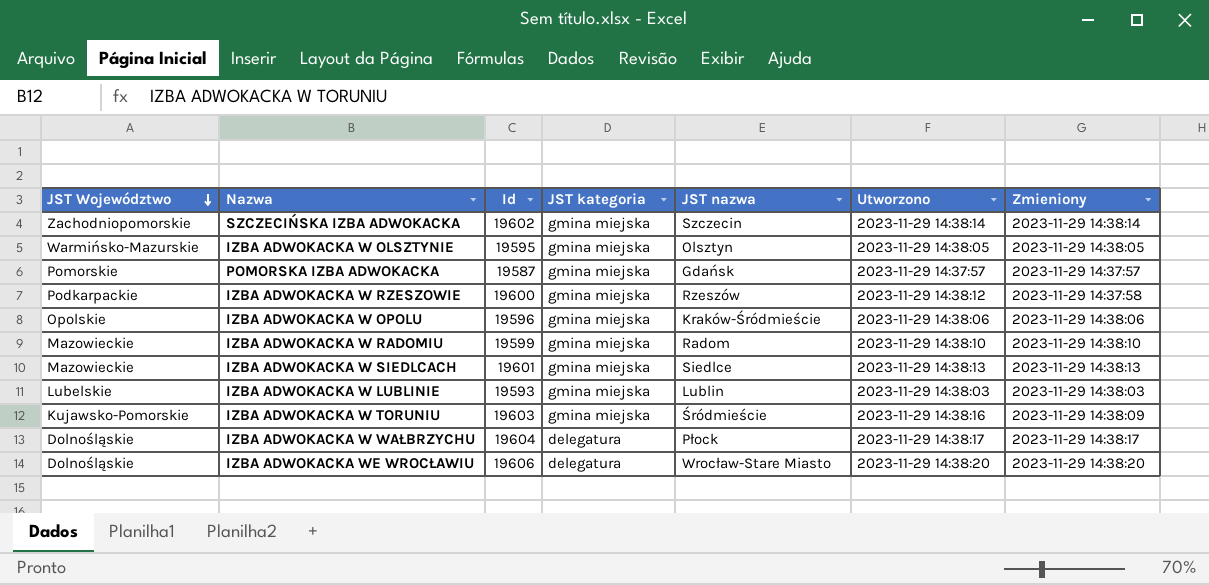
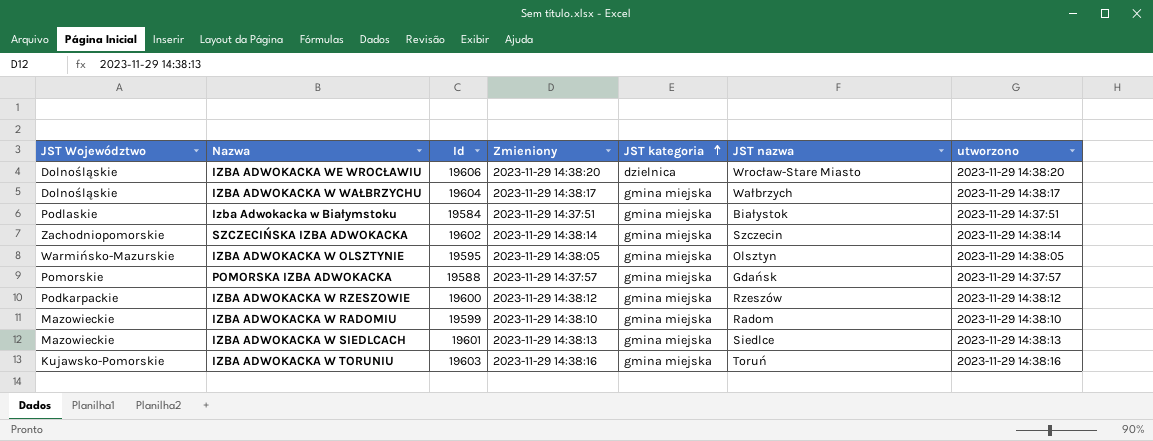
row order: JST Województwo descending -> JST kategoria ascending
column Zmieniony | position: 7 -> 4
column name: Utworzono -> utworzono
row IZBA ADWOKACKA W OPOLU: Opolskie | 19596 | gmina miejska | Kraków-Śródmieście | 2023-11-29 14:38:06 | 2023-11-29 14:38:06 -> none
row IZBA ADWOKACKA W LUBLINIE: Lubelskie | 19593 | gmina miejska | Lublin | 2023-11-29 14:38:03 | 2023-11-29 14:38:03 -> none
IZBA ADWOKACKA WE WROCŁAWIU | JST kategoria: delegatura -> dzielnica
IZBA ADWOKACKA W WAŁBRZYCHU | JST kategoria: delegatura -> gmina miejska
IZBA ADWOKACKA W WAŁBRZYCHU | JST nazwa: Płock -> Wałbrzych
row Izba Adwokacka w Białymstoku: none -> Podlaskie | 19584 | 2023-11-29 14:37:51 | gmina miejska | Białystok | 2023-11-29 14:37:51
POMORSKA IZBA ADWOKACKA | Id: 19587 -> 19588
IZBA ADWOKACKA W RZESZOWIE | Zmieniony: 2023-11-29 14:37:58 -> 2023-11-29 14:38:12
IZBA ADWOKACKA W TORUNIU | Zmieniony: 2023-11-29 14:38:09 -> 2023-11-29 14:38:16
IZBA ADWOKACKA W TORUNIU | JST nazwa: Śródmieście -> Toruń

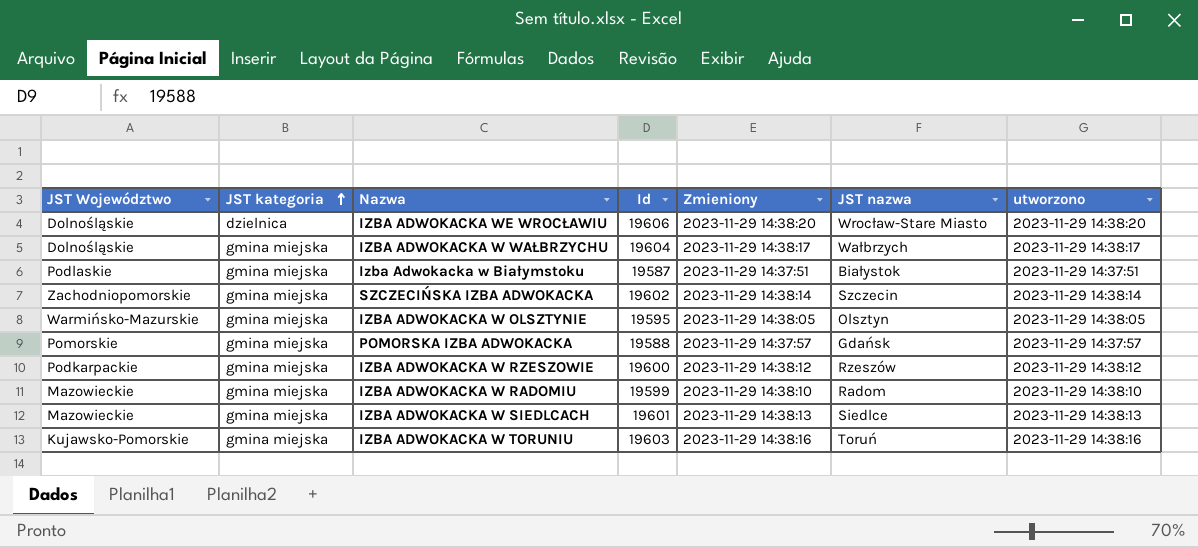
column JST kategoria | position: 5 -> 2
Izba Adwokacka w Białymstoku | Id: 19584 -> 19587

